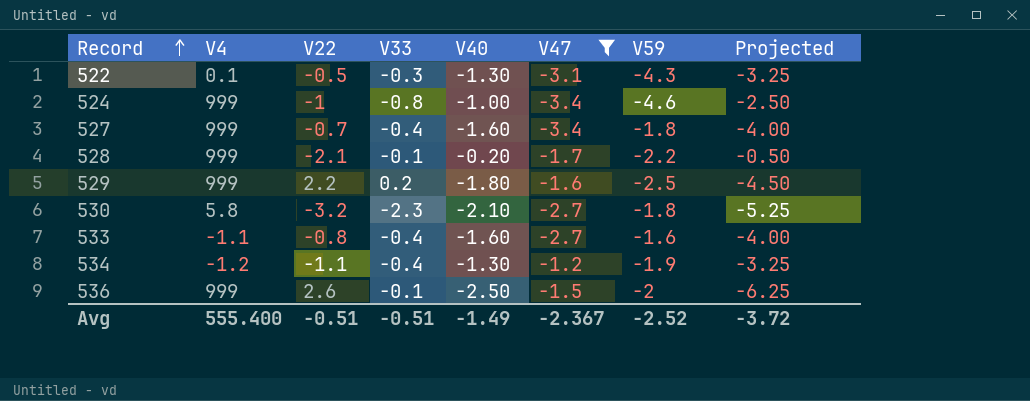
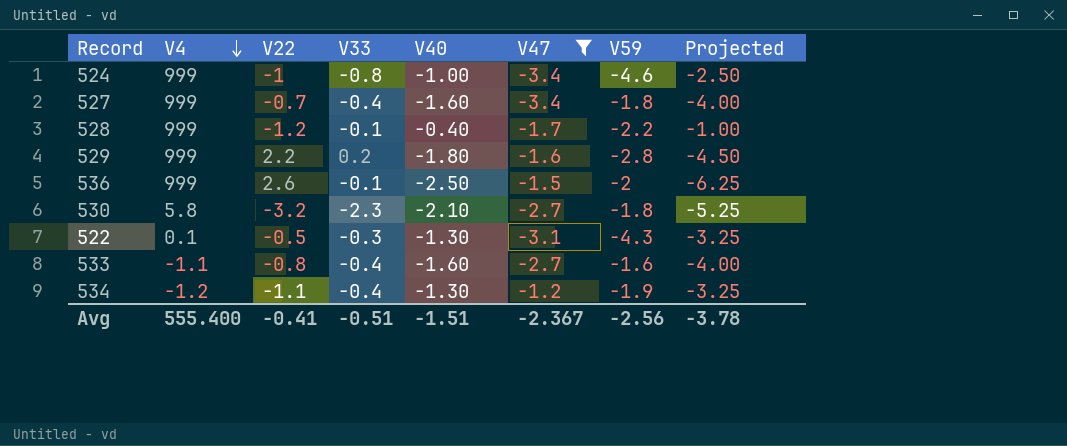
row order: Record ascending -> V4 descending
528 | V22: -2.1 -> -1.2
528 | V40: -0.20 -> -0.40
528 | Projected: -0.50 -> -1.00
529 | V59: -2.5 -> -2.8
Avg | V22: -0.51 -> -0.41
Avg | V40: -1.49 -> -1.51
Avg | V59: -2.52 -> -2.56
Avg | Projected: -3.72 -> -3.78

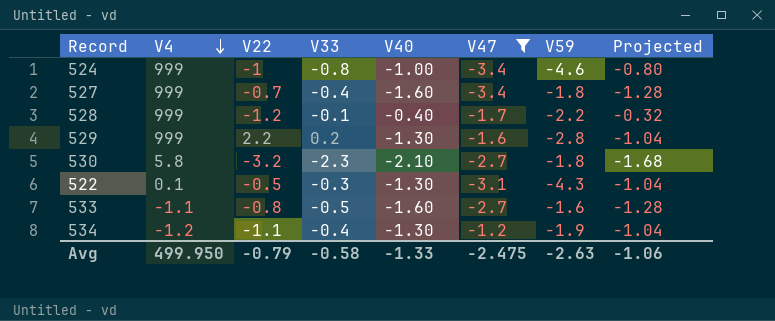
column Projected | formula: [V40] * 2.5 -> [V40] * 0.8
row 536: 999 | 2.6 | -0.1 | -2.50 | -1.5 | -2 | -6.25 -> none
529 | V40: -1.80 -> -1.30
533 | V33: -0.4 -> -0.5
Avg | V4: 555.400 -> 499.950
Avg | V22: -0.41 -> -0.79
Avg | V33: -0.51 -> -0.58
Avg | V40: -1.51 -> -1.33
Avg | V47: -2.367 -> -2.475
Avg | V59: -2.56 -> -2.63
Avg | Projected: -3.78 -> -1.06

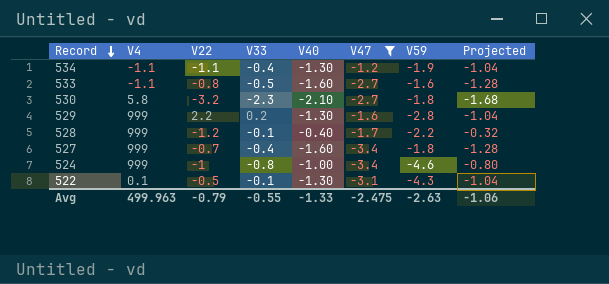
row order: V4 descending -> Record descending
534 | V4: -1.2 -> -1.1
522 | V33: -0.3 -> -0.1
Avg | V4: 499.950 -> 499.963
Avg | V33: -0.58 -> -0.55

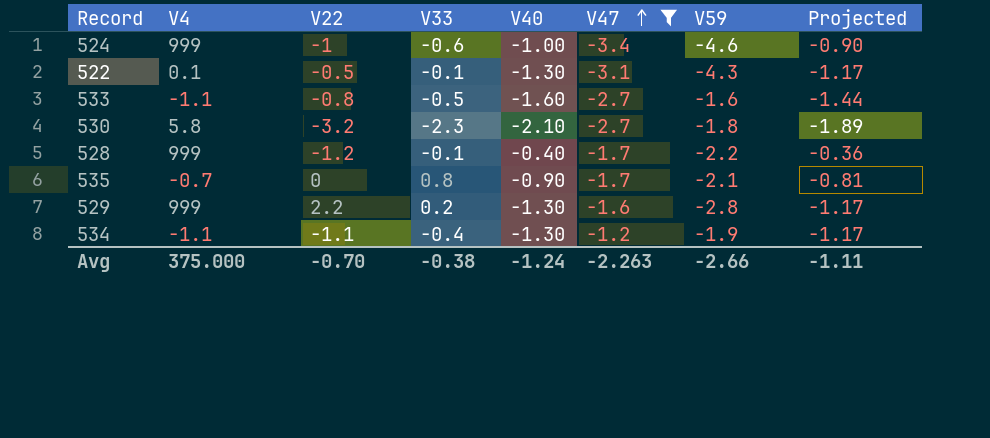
row order: Record descending -> V47 ascending
column Projected | formula: [V40] * 0.8 -> [V40] * 0.9
row 527: 999 | -0.7 | -0.4 | -1.60 | -3.4 | -1.8 | -1.28 -> none
524 | V33: -0.8 -> -0.6
row 535: none -> -0.7 | 0 | 0.8 | -0.90 | -1.7 | -2.1 | -0.81
Avg | V4: 499.963 -> 375.000
Avg | V22: -0.79 -> -0.70
Avg | V33: -0.55 -> -0.38
Avg | V40: -1.33 -> -1.24
Avg | V47: -2.475 -> -2.263
Avg | V59: -2.63 -> -2.66
Avg | Projected: -1.06 -> -1.11

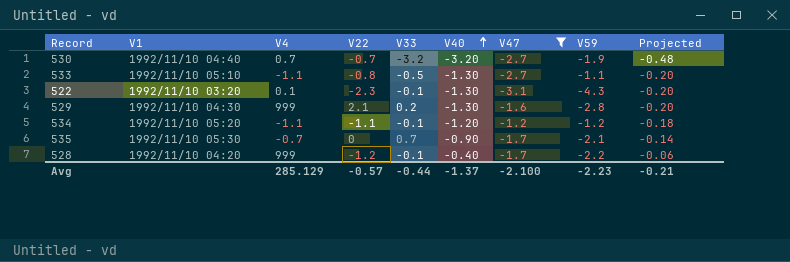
row order: V47 ascending -> V40 ascending
column V1 | position: none -> 2
column Projected | formula: [V40] * 0.9 -> [V40] * 0.15
row 524: 999 | -1 | -0.6 | -1.00 | -3.4 | -4.6 | -0.90 -> none
530 | V4: 5.8 -> 0.7
530 | V22: -3.2 -> -0.7
530 | V33: -2.3 -> -3.2
530 | V40: -2.10 -> -3.20
530 | V59: -1.8 -> -1.9
533 | V40: -1.60 -> -1.30
533 | V59: -1.6 -> -1.1
522 | V22: -0.5 -> -2.3
529 | V22: 2.2 -> 2.1
534 | V33: -0.4 -> -0.1
534 | V40: -1.30 -> -1.20
534 | V59: -1.9 -> -1.2
535 | V33: 0.8 -> 0.7
Avg | V4: 375.000 -> 285.129
Avg | V22: -0.70 -> -0.57
Avg | V33: -0.38 -> -0.44
Avg | V40: -1.24 -> -1.37
Avg | V47: -2.263 -> -2.100
Avg | V59: -2.66 -> -2.23
Avg | Projected: -1.11 -> -0.21

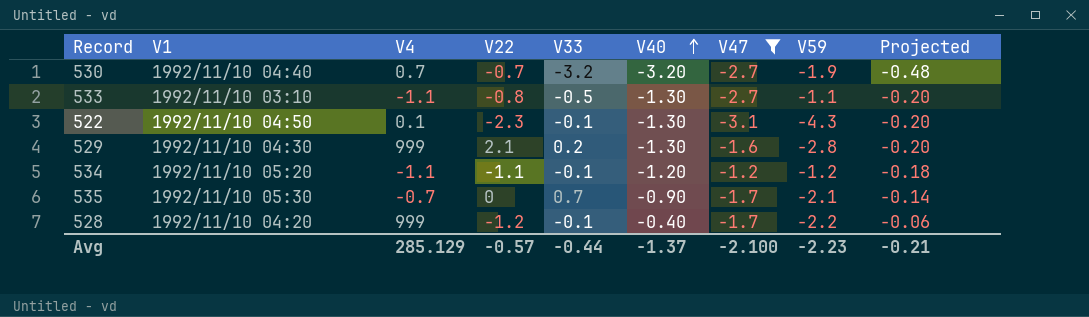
533 | V1: 1992/11/10 05:10 -> 1992/11/10 03:10
522 | V1: 1992/11/10 03:20 -> 1992/11/10 04:50

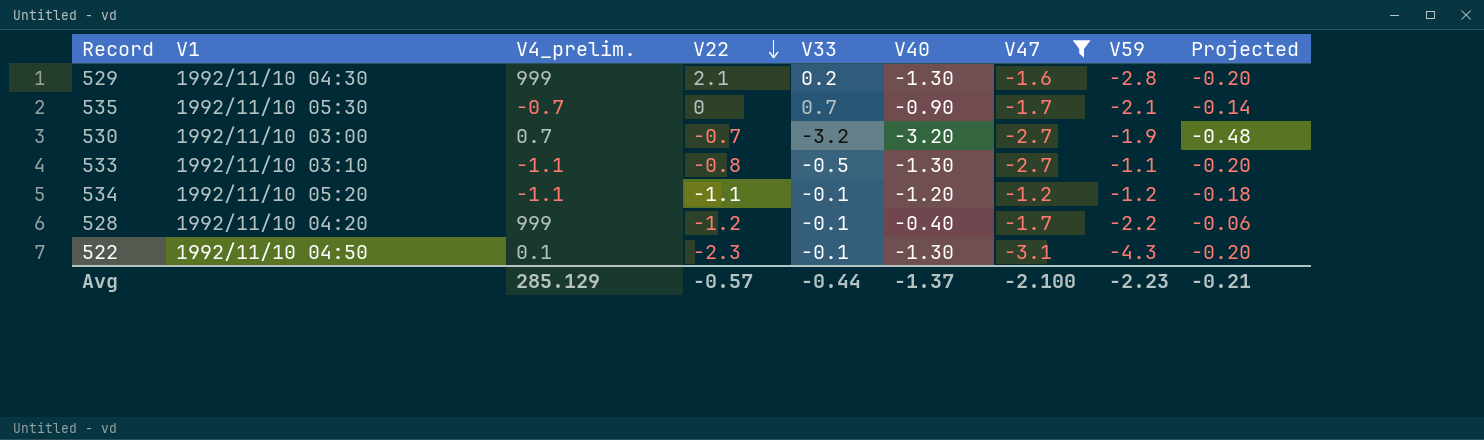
row order: V40 ascending -> V22 descending
column name: V4 -> V4_prelim.
530 | V1: 1992/11/10 04:40 -> 1992/11/10 03:00

